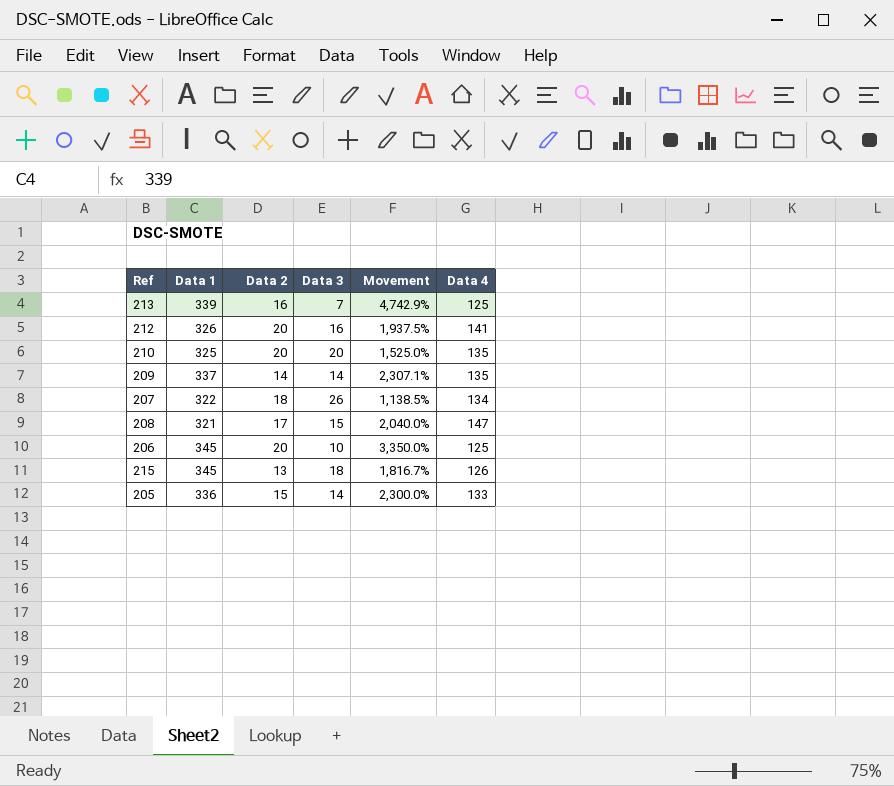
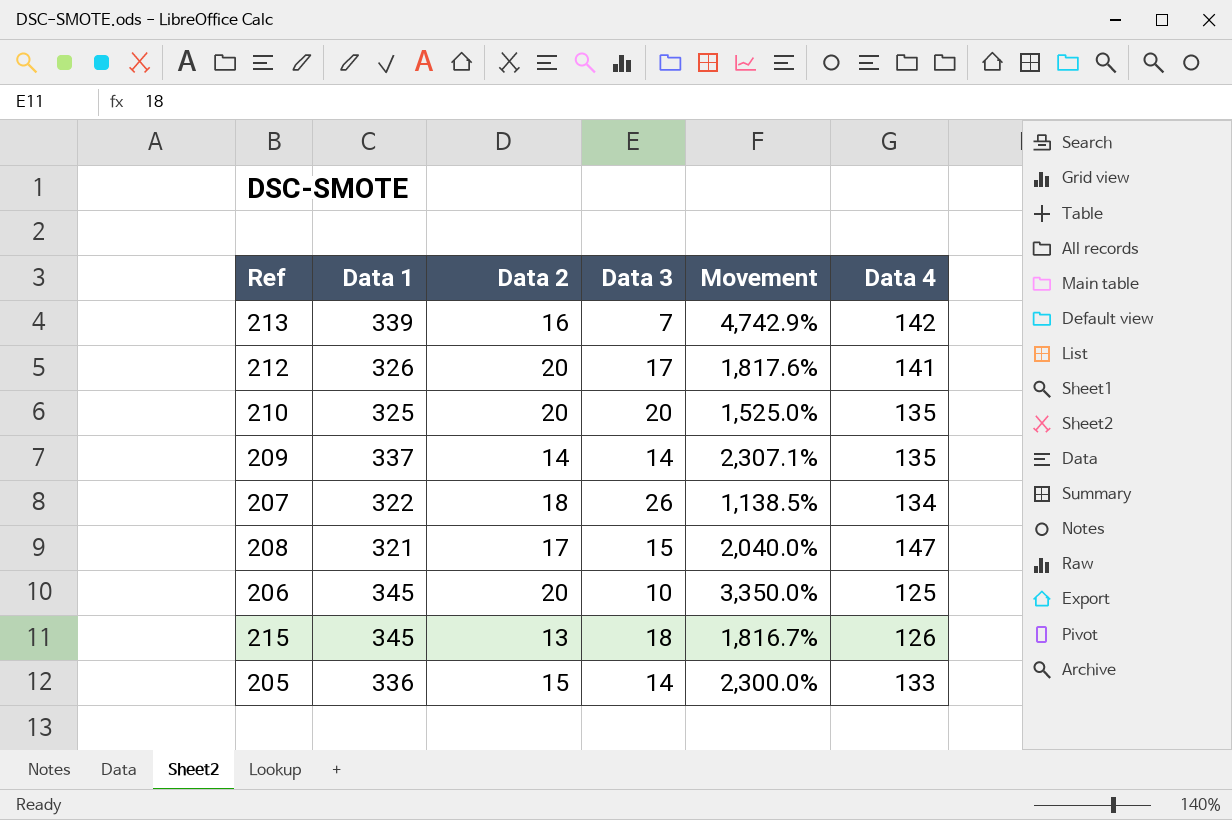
213 | Data 4: 125 -> 142
212 | Data 3: 16 -> 17
212 | Movement: 1,937.5% -> 1,817.6%

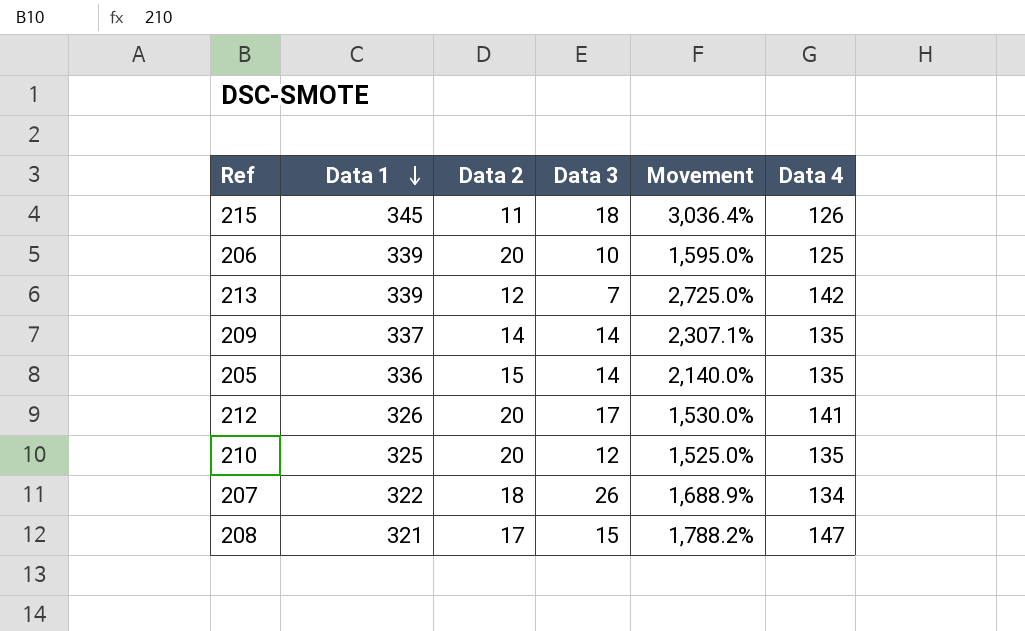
row order: none -> Data 1 descending
column Movement | formula: ([Data 1] - [Data 3]) / [Data 3] -> ([Data 1] - [Data 2]) / [Data 2]
215 | Data 2: 13 -> 11
206 | Data 1: 345 -> 339
213 | Data 2: 16 -> 12
205 | Data 4: 133 -> 135
210 | Data 3: 20 -> 12

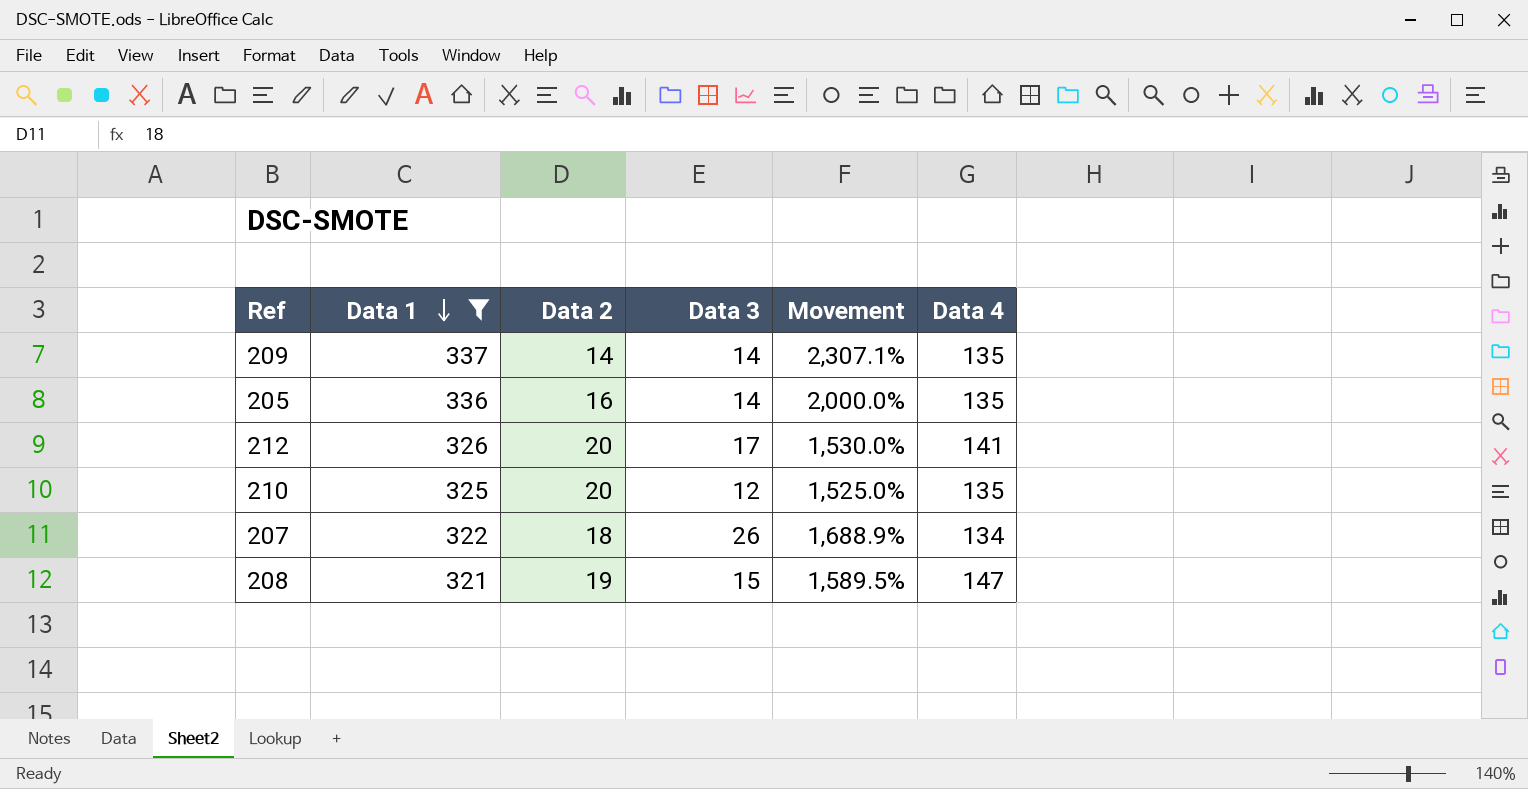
filter: none -> Data 1 <= 337
205 | Data 2: 15 -> 16
205 | Movement: 2,140.0% -> 2,000.0%
208 | Data 2: 17 -> 19
208 | Movement: 1,788.2% -> 1,589.5%

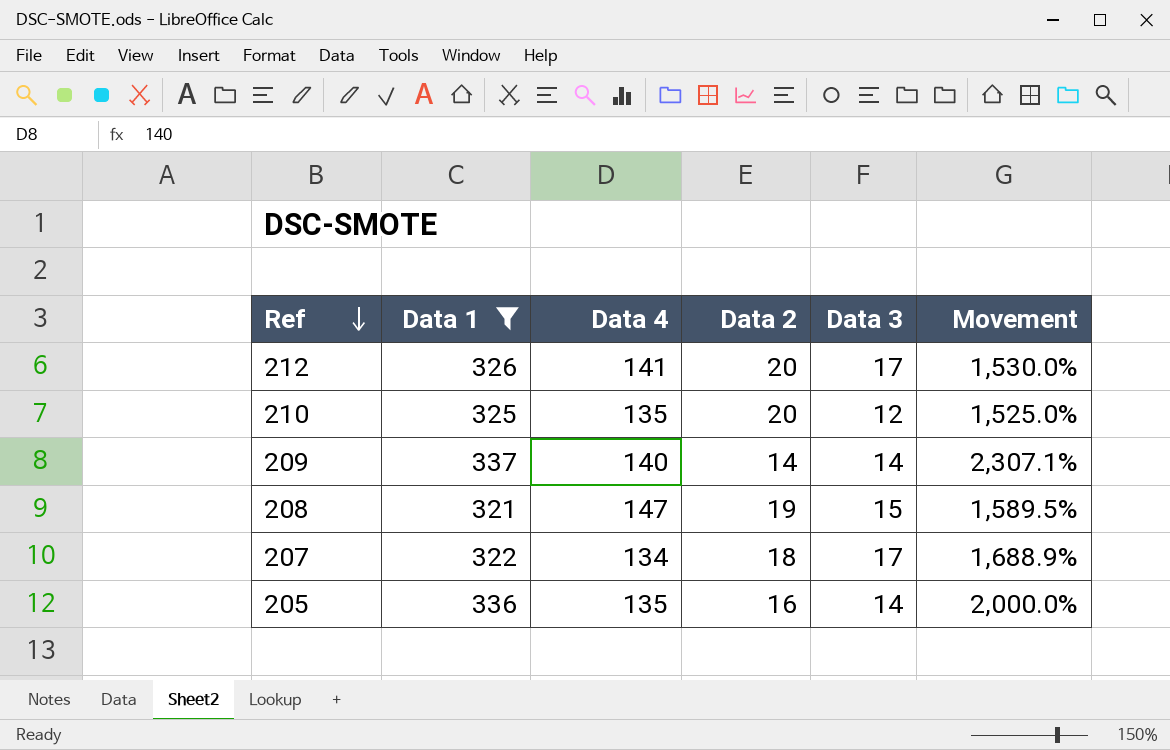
row order: Data 1 descending -> Ref descending
column Data 4 | position: 6 -> 3
209 | Data 4: 135 -> 140
207 | Data 3: 26 -> 17

